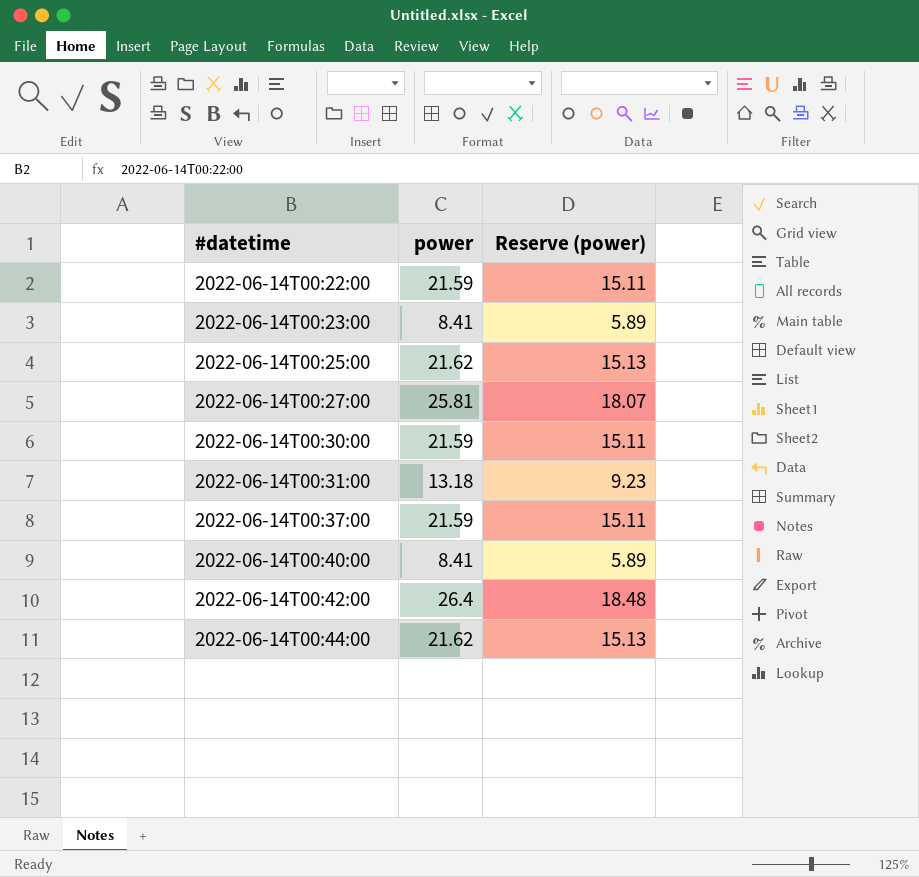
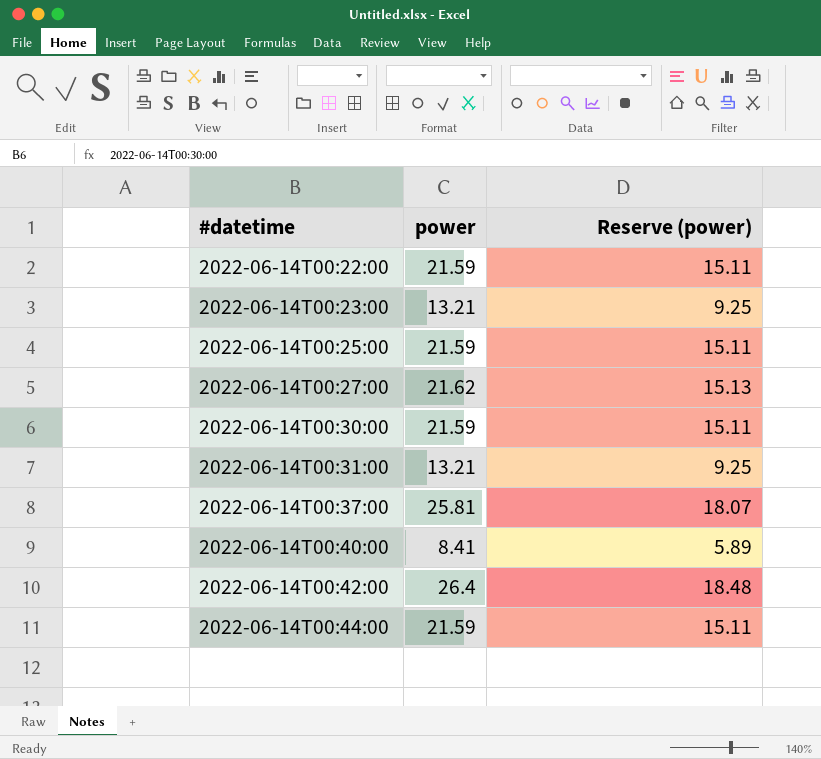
2022-06-14T00:23:00 | power: 8.41 -> 13.21
2022-06-14T00:23:00 | Reserve (power): 5.89 -> 9.25
2022-06-14T00:25:00 | power: 21.62 -> 21.59
2022-06-14T00:25:00 | Reserve (power): 15.13 -> 15.11
2022-06-14T00:27:00 | power: 25.81 -> 21.62
2022-06-14T00:27:00 | Reserve (power): 18.07 -> 15.13
2022-06-14T00:31:00 | power: 13.18 -> 13.21
2022-06-14T00:31:00 | Reserve (power): 9.23 -> 9.25
2022-06-14T00:37:00 | power: 21.59 -> 25.81
2022-06-14T00:37:00 | Reserve (power): 15.11 -> 18.07
2022-06-14T00:44:00 | power: 21.62 -> 21.59
2022-06-14T00:44:00 | Reserve (power): 15.13 -> 15.11

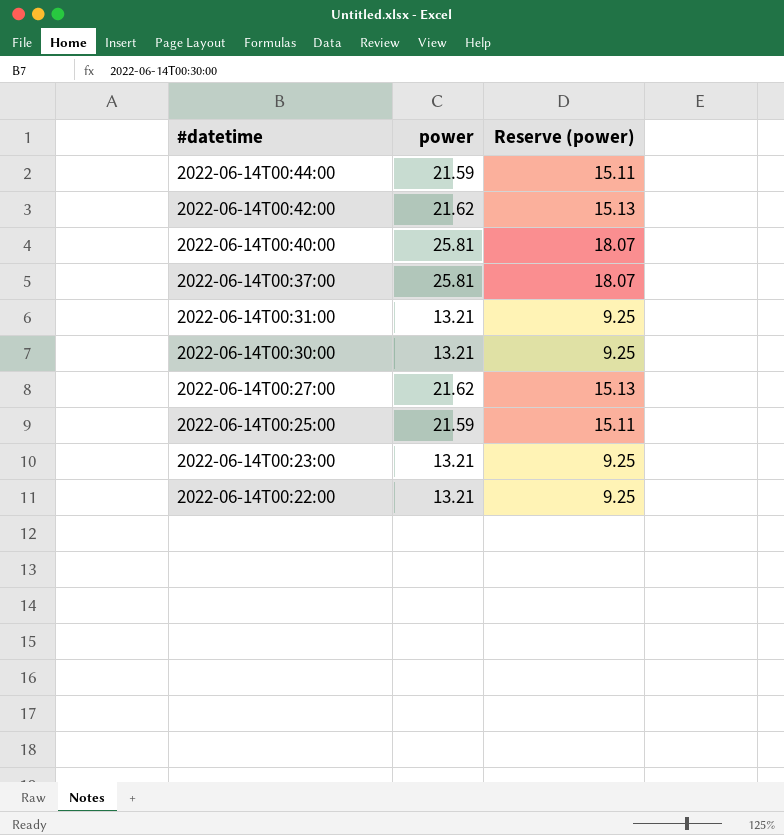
row order: #datetime ascending -> #datetime descending
2022-06-14T00:42:00 | power: 26.4 -> 21.62
2022-06-14T00:42:00 | Reserve (power): 18.48 -> 15.13
2022-06-14T00:40:00 | power: 8.41 -> 25.81
2022-06-14T00:40:00 | Reserve (power): 5.89 -> 18.07
2022-06-14T00:30:00 | power: 21.59 -> 13.21
2022-06-14T00:30:00 | Reserve (power): 15.11 -> 9.25
2022-06-14T00:22:00 | power: 21.59 -> 13.21
2022-06-14T00:22:00 | Reserve (power): 15.11 -> 9.25

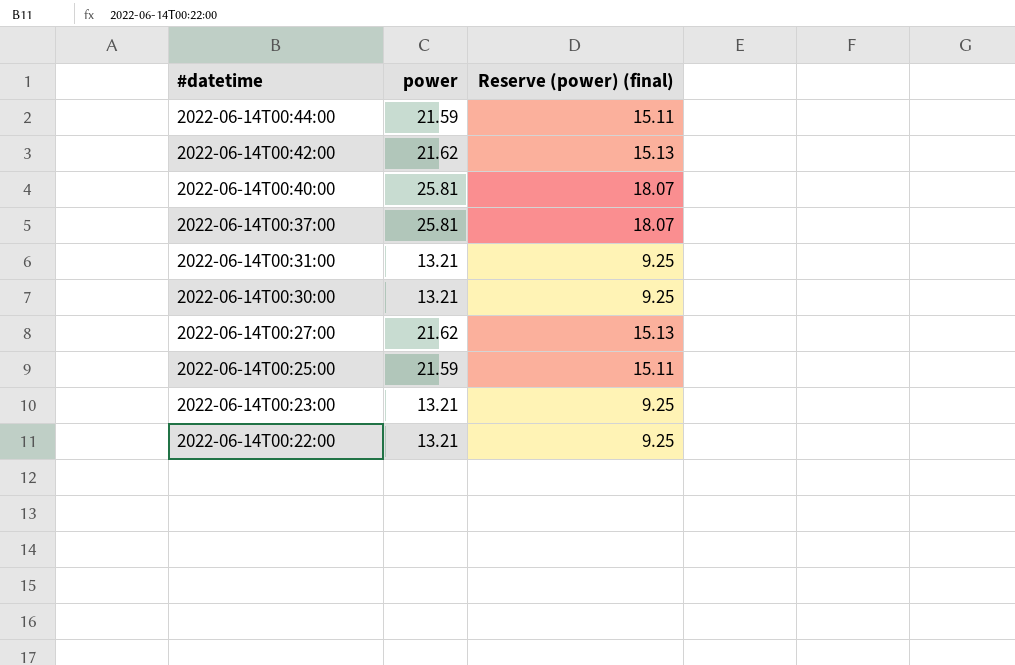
column name: Reserve (power) -> Reserve (power) (final)

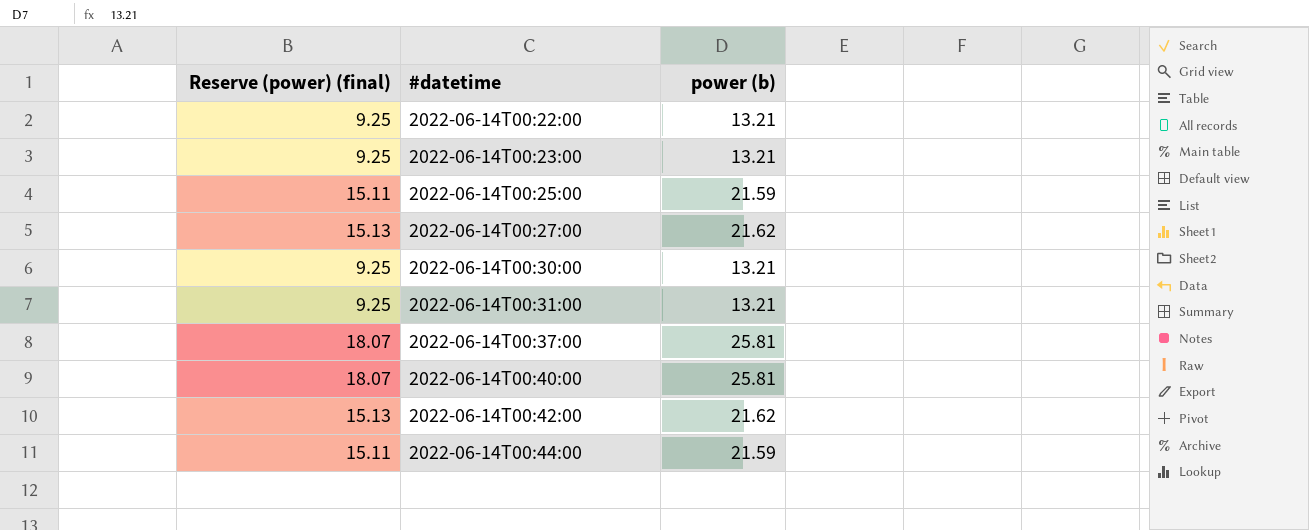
row order: #datetime descending -> #datetime ascending
column Reserve (power) (final) | position: 3 -> 1
column name: power -> power (b)

